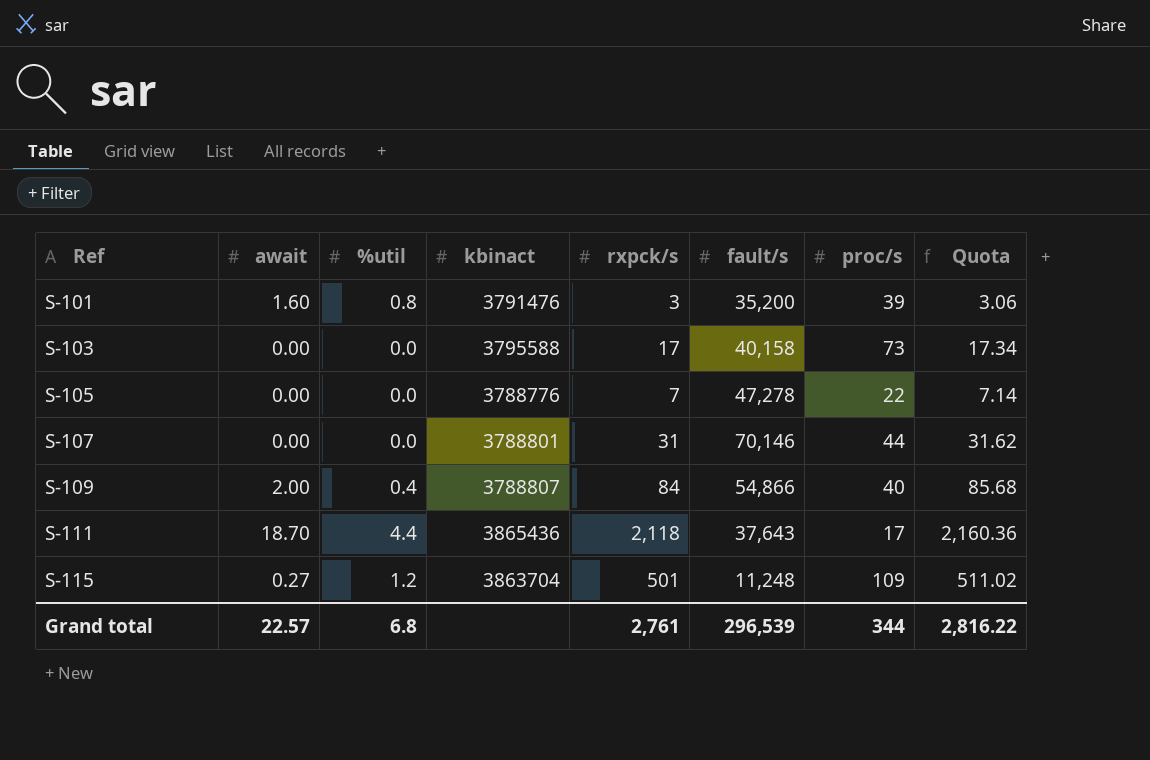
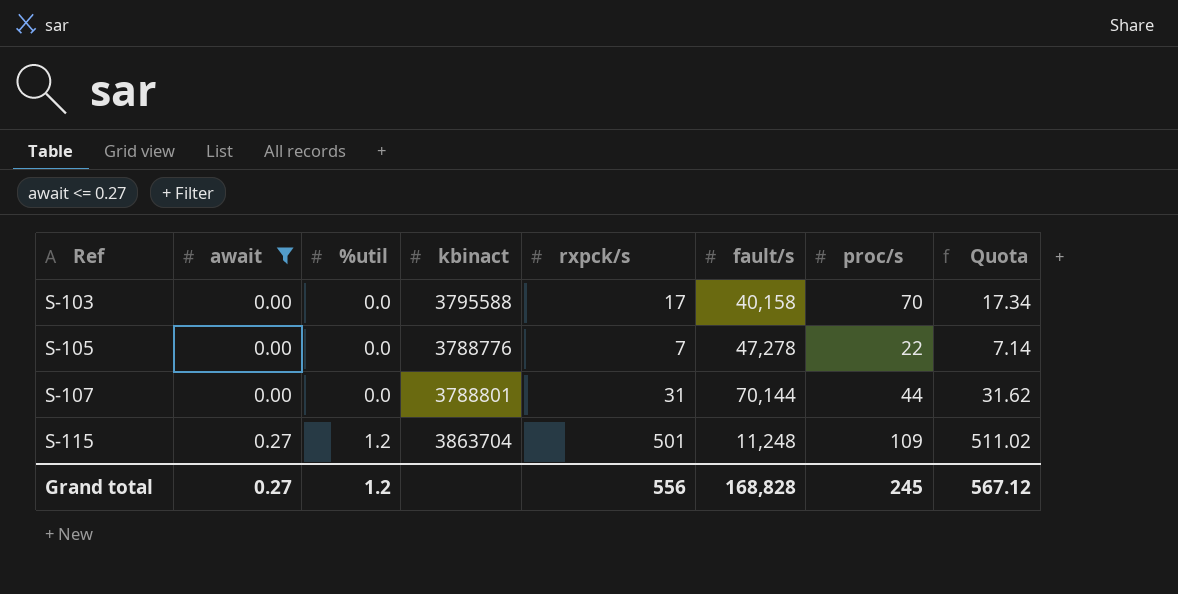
filter: none -> await <= 0.27
S-103 | proc/s: 73 -> 70
S-107 | fault/s: 70,146 -> 70,144
Grand total | await: 22.57 -> 0.27
Grand total | %util: 6.8 -> 1.2
Grand total | rxpck/s: 2,761 -> 556
Grand total | fault/s: 296,539 -> 168,828
Grand total | proc/s: 344 -> 245
Grand total | Quota: 2,816.22 -> 567.12

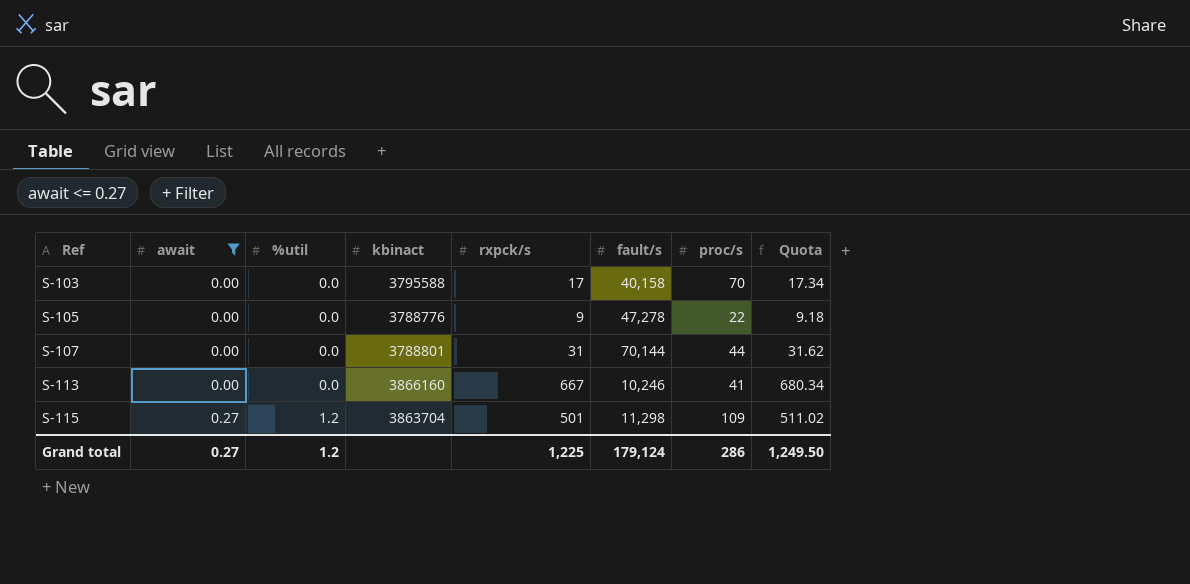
S-105 | rxpck/s: 7 -> 9
S-105 | Quota: 7.14 -> 9.18
row S-113: none -> 0.00 | 0.0 | 3866160 | 667 | 10,246 | 41 | 680.34
S-115 | fault/s: 11,248 -> 11,298
Grand total | rxpck/s: 556 -> 1,225
Grand total | fault/s: 168,828 -> 179,124
Grand total | proc/s: 245 -> 286
Grand total | Quota: 567.12 -> 1,249.50

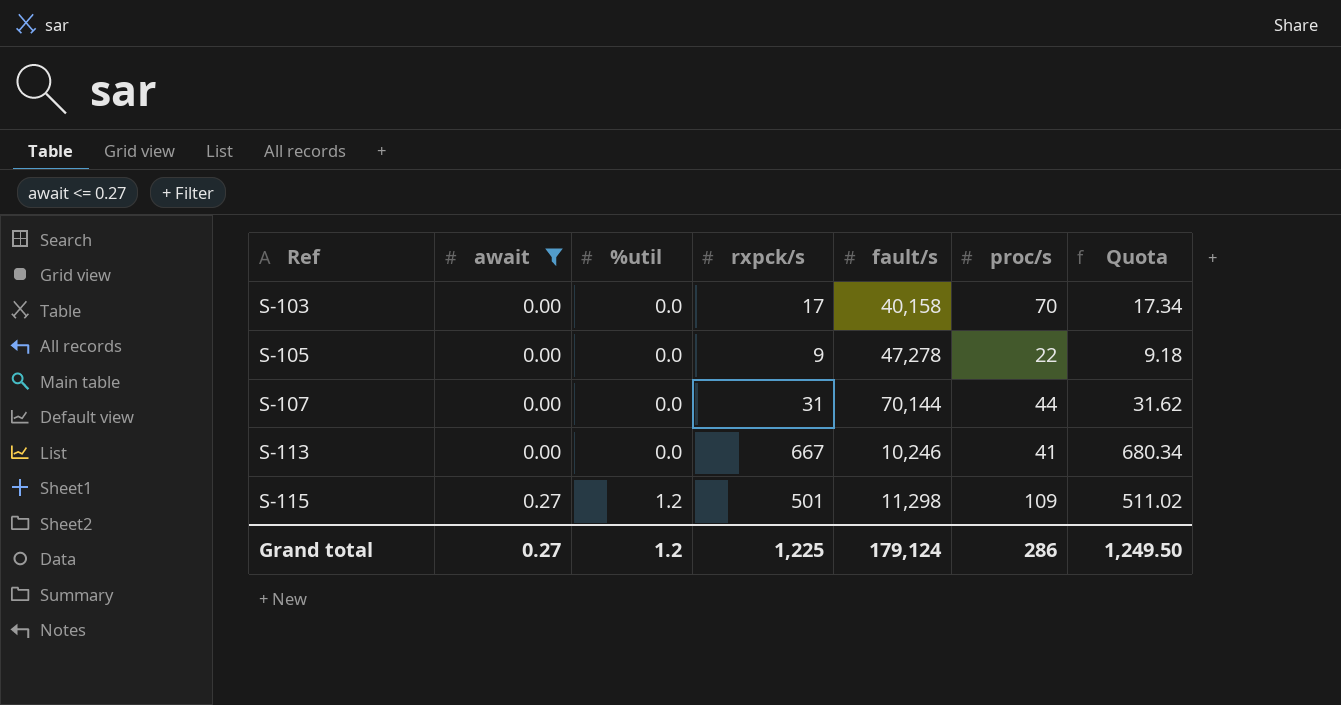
column kbinact | position: 4 -> none

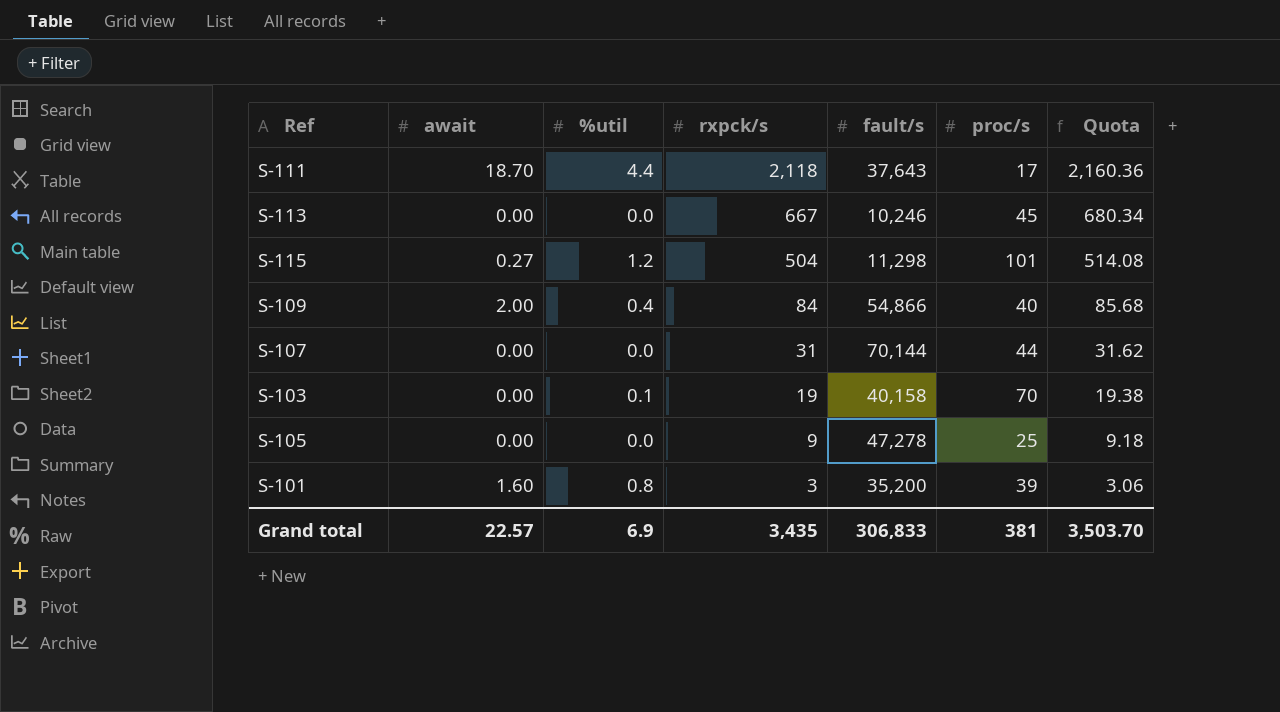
filter: await <= 0.27 -> none
row order: Ref ascending -> rxpck/s descending
S-113 | proc/s: 41 -> 45
S-115 | rxpck/s: 501 -> 504
S-115 | proc/s: 109 -> 101
S-115 | Quota: 511.02 -> 514.08
S-103 | %util: 0.0 -> 0.1
S-103 | rxpck/s: 17 -> 19
S-103 | Quota: 17.34 -> 19.38
S-105 | proc/s: 22 -> 25
Grand total | await: 0.27 -> 22.57
Grand total | %util: 1.2 -> 6.9
Grand total | rxpck/s: 1,225 -> 3,435
Grand total | fault/s: 179,124 -> 306,833
Grand total | proc/s: 286 -> 381
Grand total | Quota: 1,249.50 -> 3,503.70

